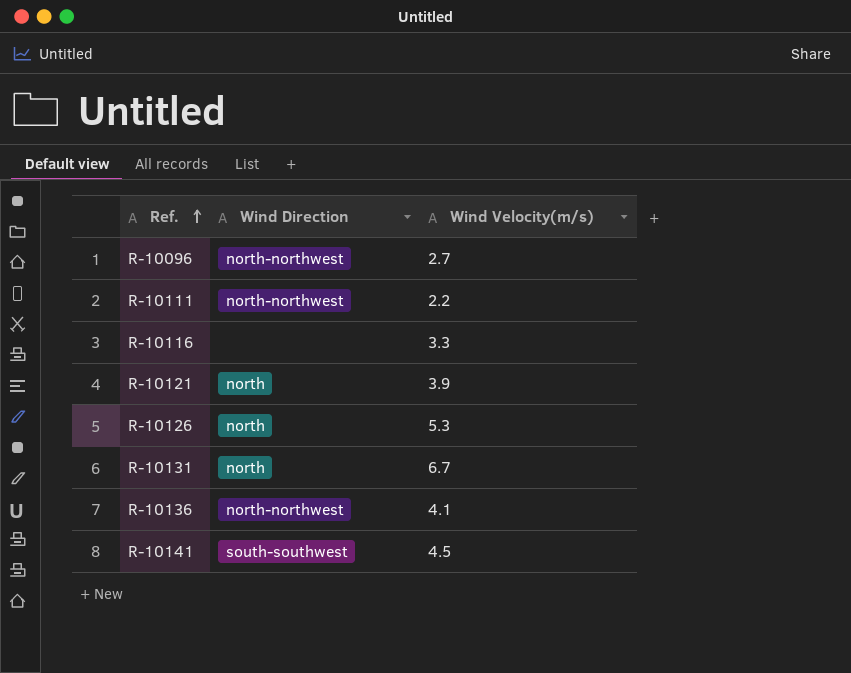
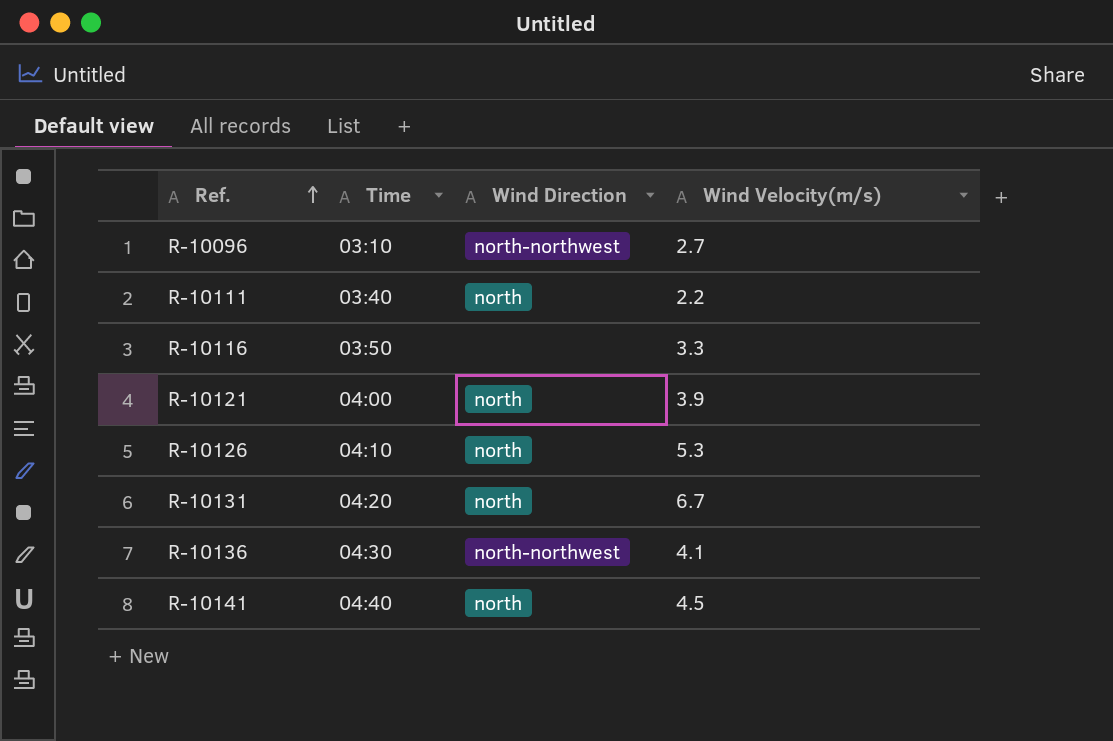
column Time | position: none -> 2
R-10111 | Wind Direction: north-northwest -> north
R-10141 | Wind Direction: south-southwest -> north

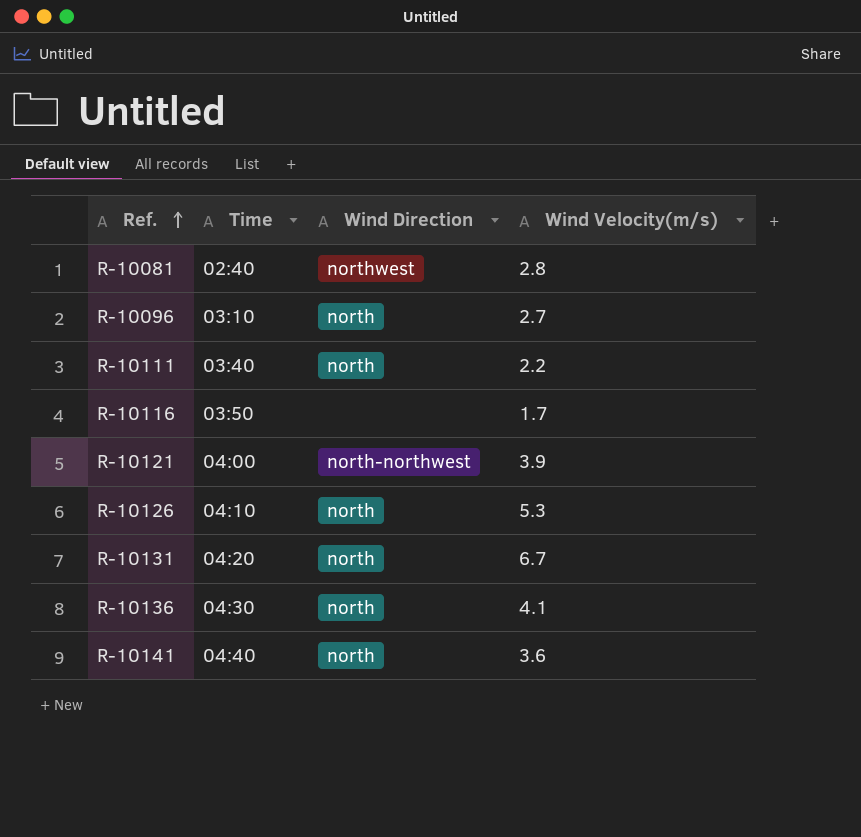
row R-10081: none -> 02:40 | northwest | 2.8
R-10096 | Wind Direction: north-northwest -> north
R-10116 | Wind Velocity(m/s): 3.3 -> 1.7
R-10121 | Wind Direction: north -> north-northwest
R-10136 | Wind Direction: north-northwest -> north
R-10141 | Wind Velocity(m/s): 4.5 -> 3.6

